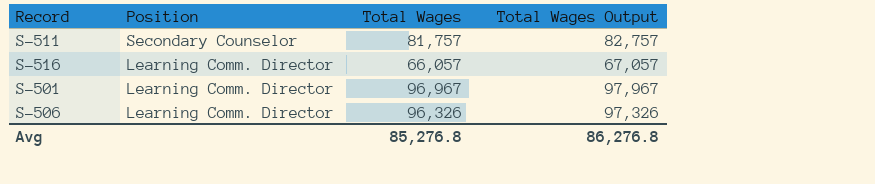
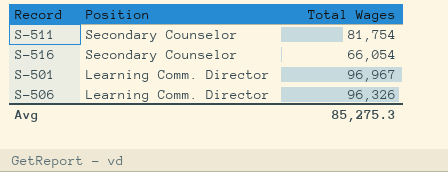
column Total Wages Output | formula: [Total Wages] + 1000 -> none
S-511 | Total Wages: 81,757 -> 81,754
S-516 | Position: Learning Comm. Director -> Secondary Counselor
S-516 | Total Wages: 66,057 -> 66,054
Avg | Total Wages: 85,276.8 -> 85,275.3

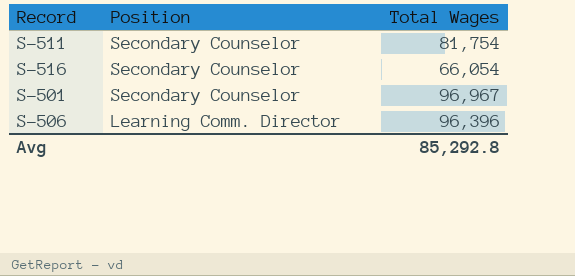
S-501 | Position: Learning Comm. Director -> Secondary Counselor
S-506 | Total Wages: 96,326 -> 96,396
Avg | Total Wages: 85,275.3 -> 85,292.8

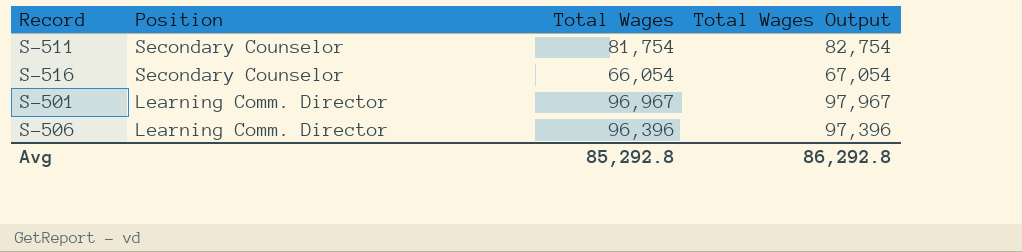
column Total Wages Output | formula: none -> [Total Wages] + 1000
S-501 | Position: Secondary Counselor -> Learning Comm. Director

